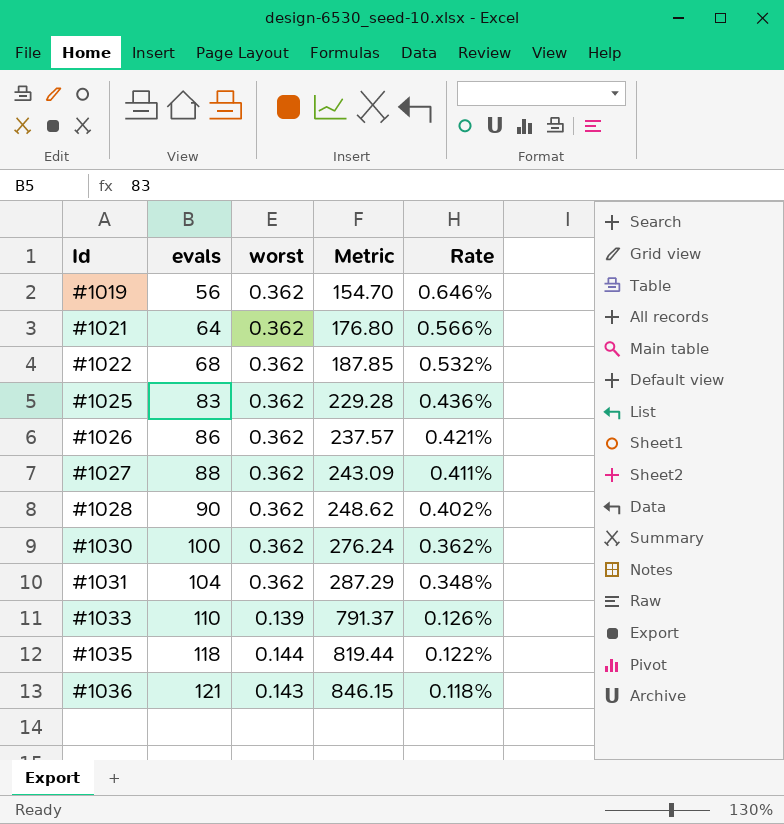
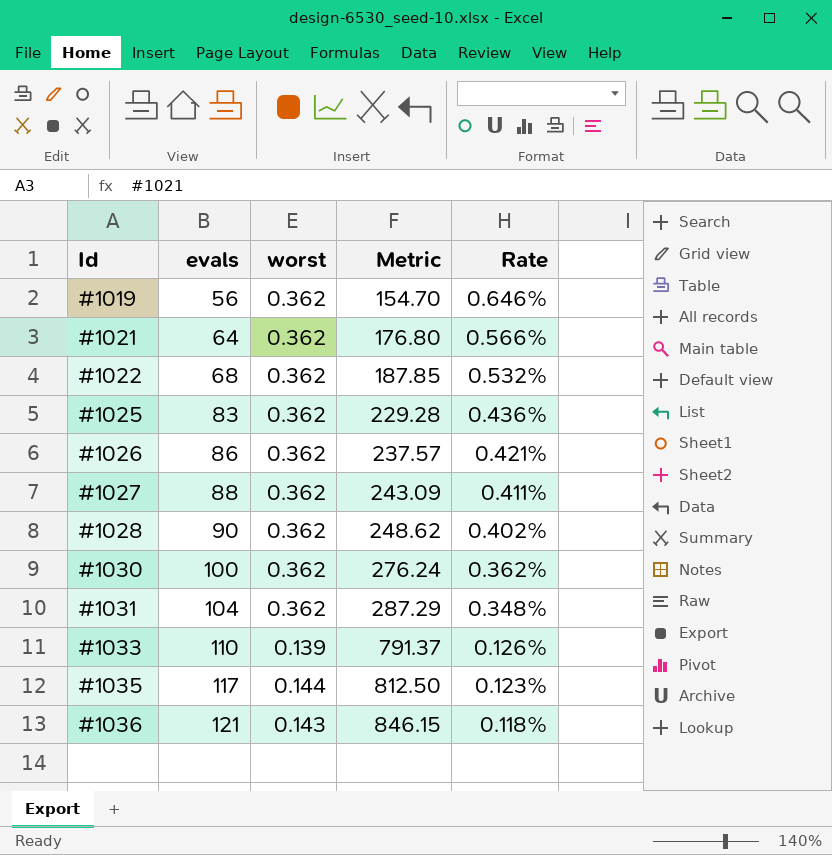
#1035 | evals: 118 -> 117
#1035 | Metric: 819.44 -> 812.50
#1035 | Rate: 0.122% -> 0.123%

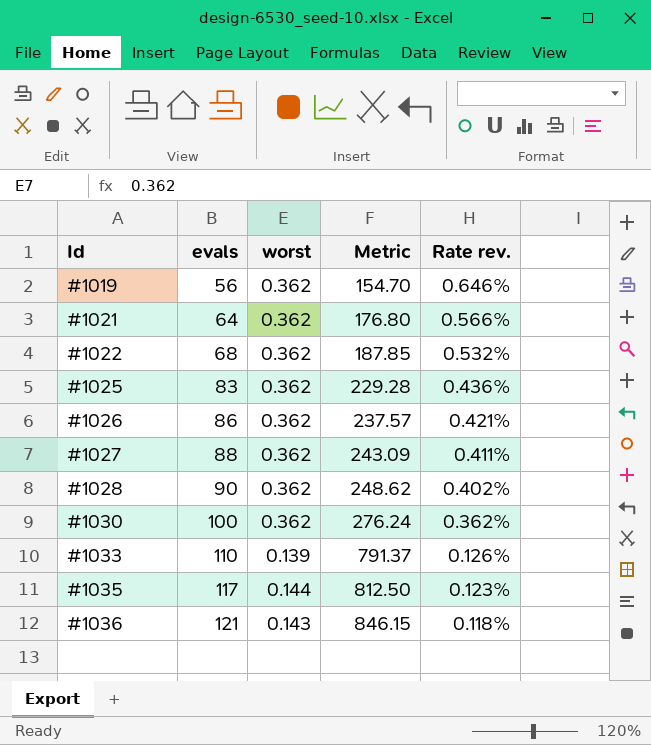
column name: Rate -> Rate rev.
row #1031: 104 | 0.362 | 287.29 | 0.348% -> none

